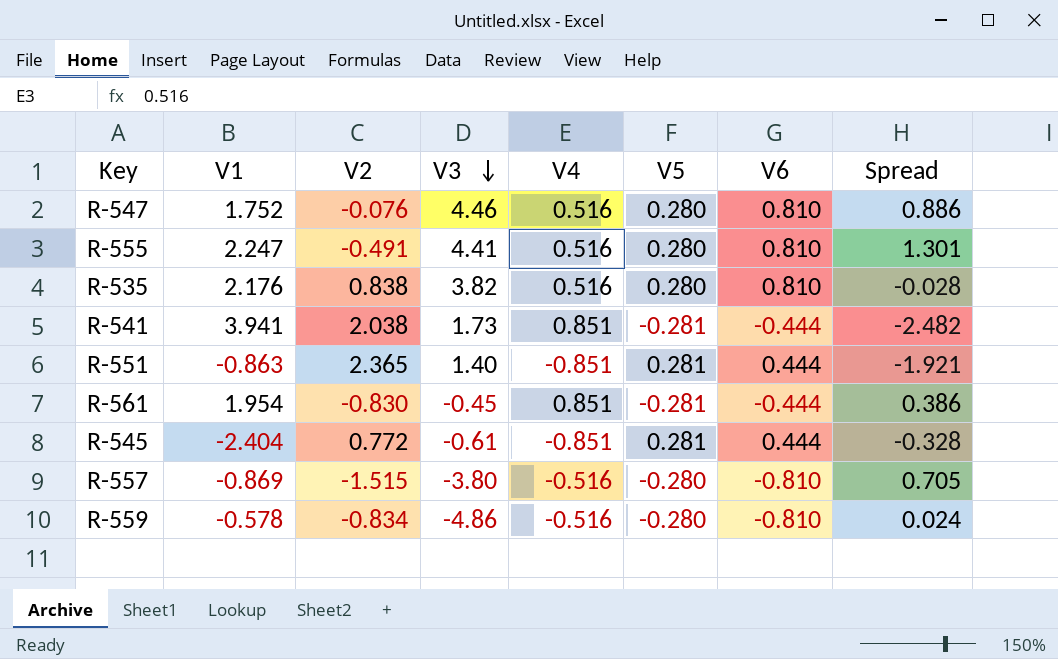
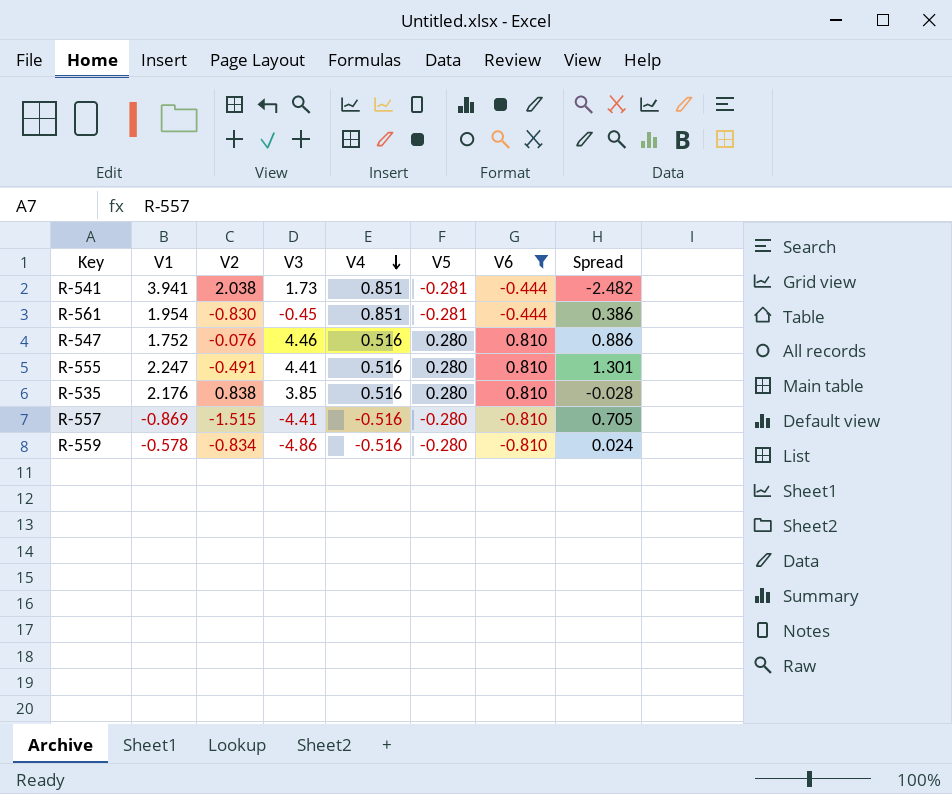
filter: none -> V6 != 0.444
row order: V3 descending -> V4 descending
R-535 | V3: 3.82 -> 3.85
R-557 | V3: -3.80 -> -4.41

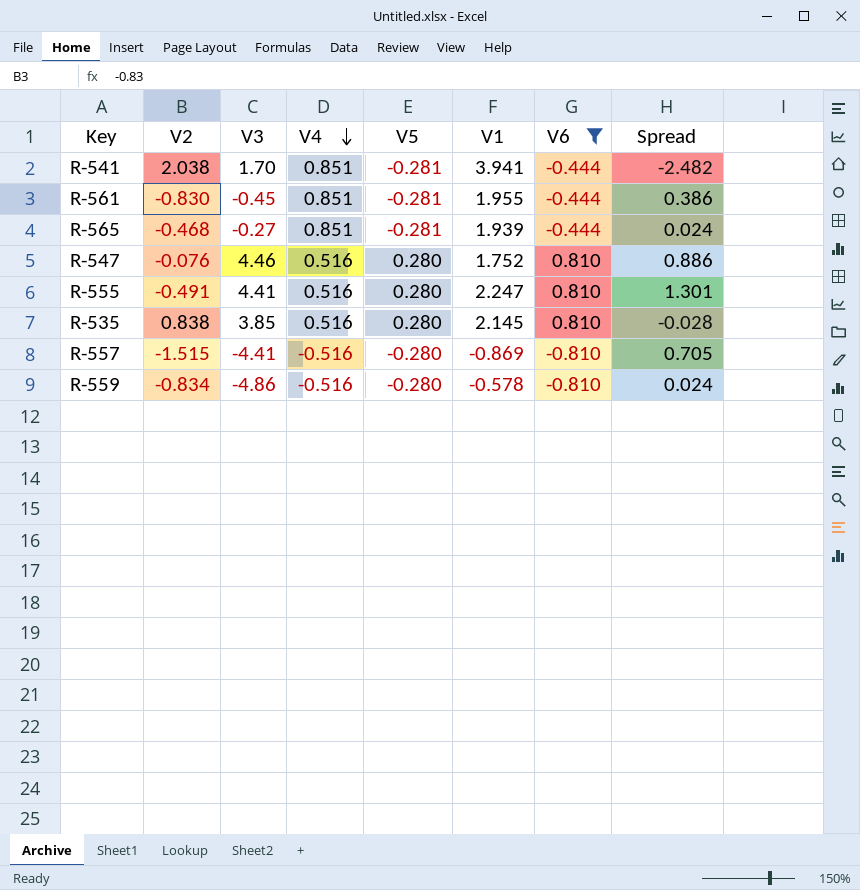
column V1 | position: 2 -> 6
R-541 | V3: 1.73 -> 1.70
R-561 | V1: 1.954 -> 1.955
row R-565: none -> -0.468 | -0.27 | 0.851 | -0.281 | 1.939 | -0.444 | 0.024
R-535 | V1: 2.176 -> 2.145

